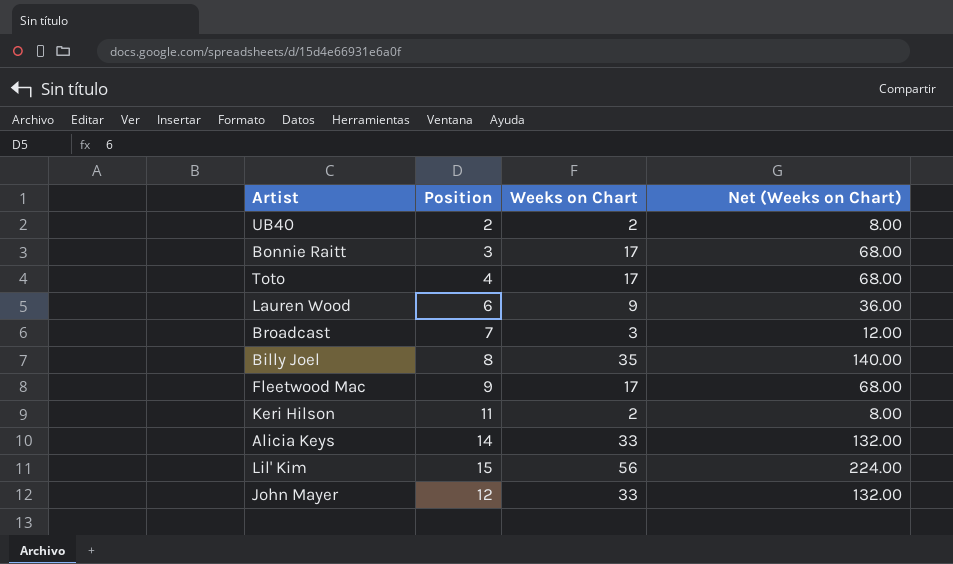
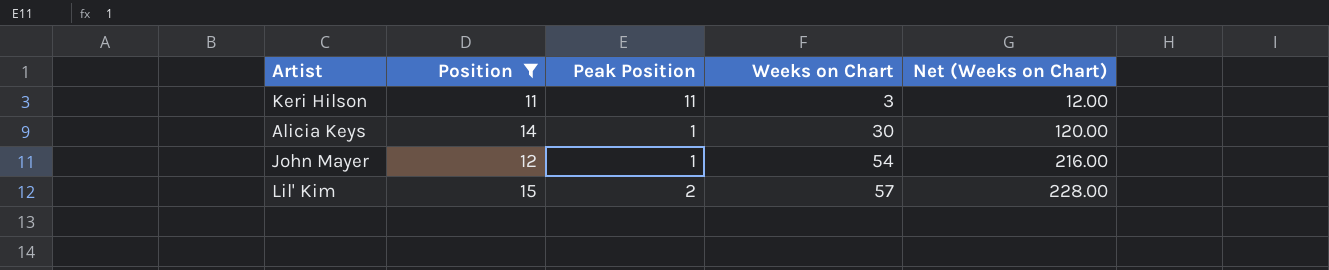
filter: none -> Position >= 11
row order: none -> Weeks on Chart ascending
column Peak Position | position: none -> 3
Keri Hilson | Weeks on Chart: 2 -> 3
Keri Hilson | Net (Weeks on Chart): 8.00 -> 12.00
Alicia Keys | Weeks on Chart: 33 -> 30
Alicia Keys | Net (Weeks on Chart): 132.00 -> 120.00
John Mayer | Weeks on Chart: 33 -> 54
John Mayer | Net (Weeks on Chart): 132.00 -> 216.00
Lil' Kim | Weeks on Chart: 56 -> 57
Lil' Kim | Net (Weeks on Chart): 224.00 -> 228.00

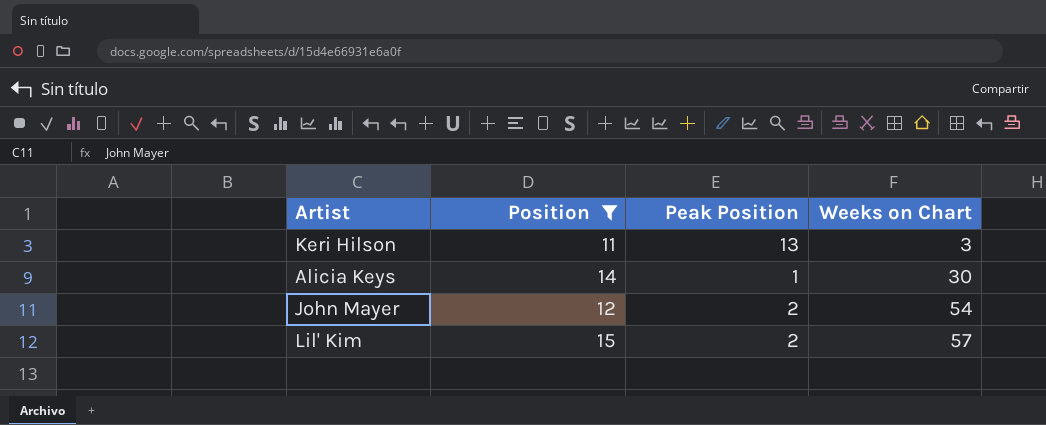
column Net (Weeks on Chart) | formula: [Weeks on Chart] * 4 -> none
Keri Hilson | Peak Position: 11 -> 13
John Mayer | Peak Position: 1 -> 2

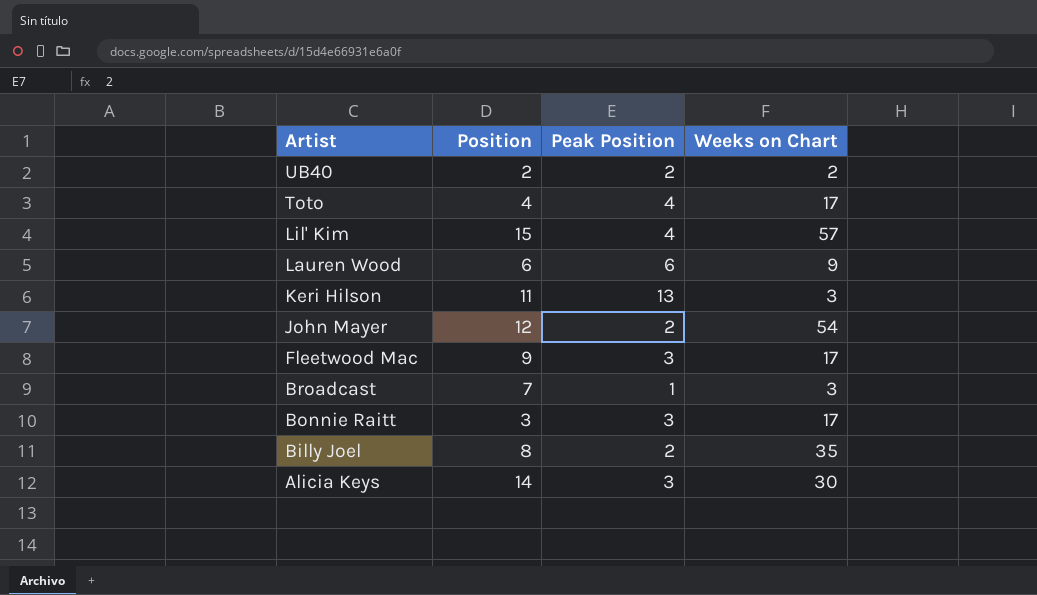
filter: Position >= 11 -> none
row order: Weeks on Chart ascending -> Artist descending
Lil' Kim | Peak Position: 2 -> 4
Alicia Keys | Peak Position: 1 -> 3

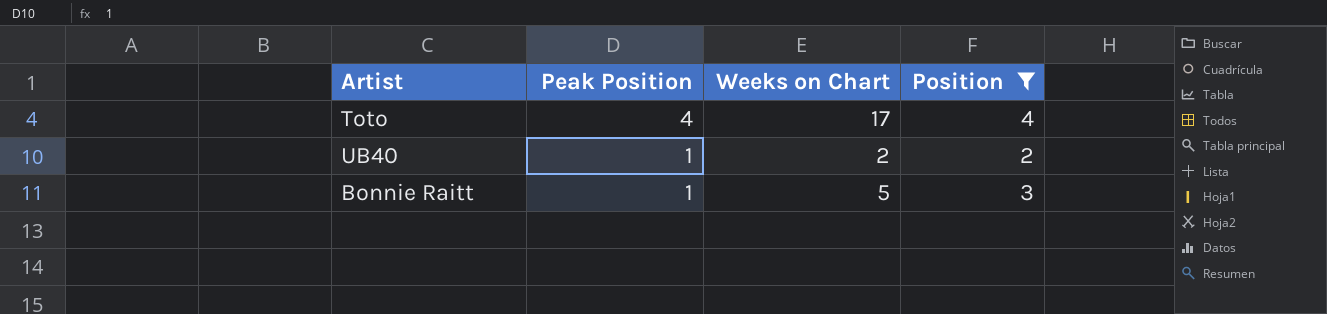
filter: none -> Position <= 4
row order: Artist descending -> Peak Position descending
column Position | position: 2 -> 4
UB40 | Peak Position: 2 -> 1
Bonnie Raitt | Peak Position: 3 -> 1
Bonnie Raitt | Weeks on Chart: 17 -> 5

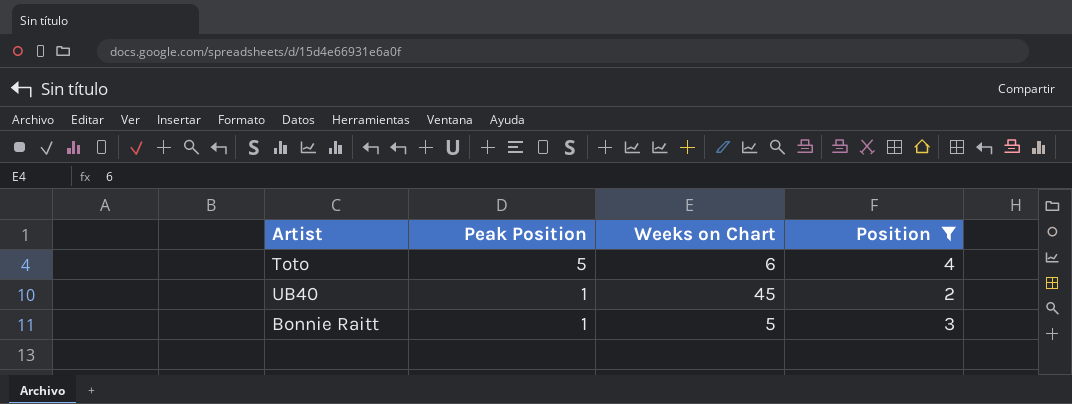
Toto | Peak Position: 4 -> 5
Toto | Weeks on Chart: 17 -> 6
UB40 | Weeks on Chart: 2 -> 45

